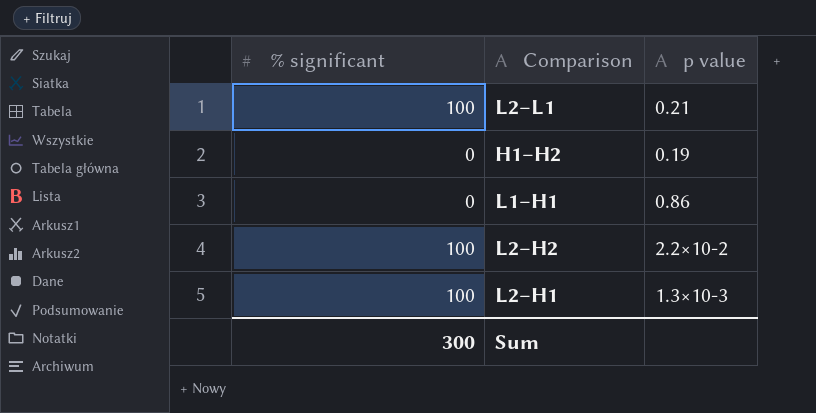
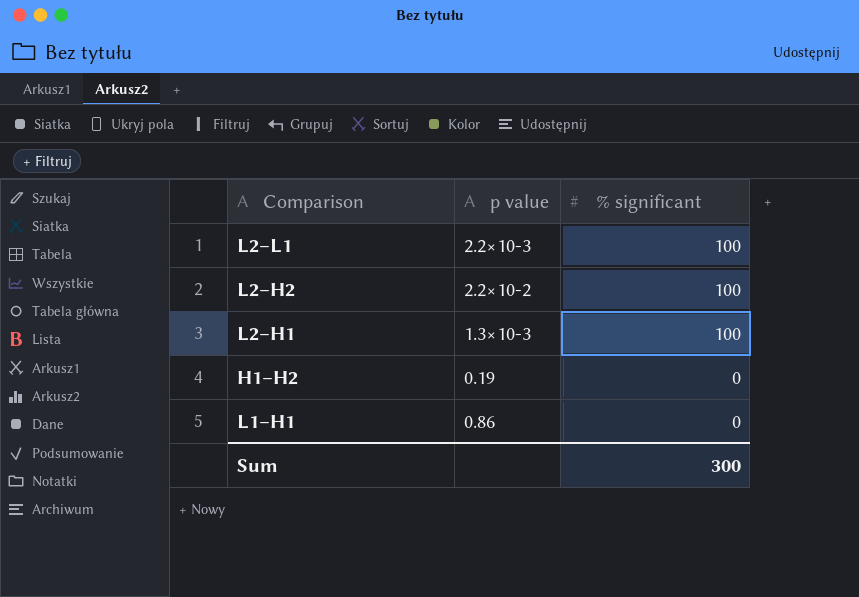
row order: none -> % significant descending
column % significant | position: 1 -> 3
L2–L1 | p value: 0.21 -> 2.2×10-3

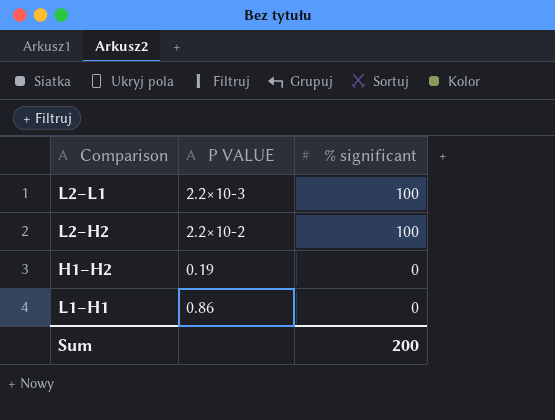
column name: p value -> P VALUE
row L2–H1: 1.3×10-3 | 100 -> none
Sum | % significant: 300 -> 200

